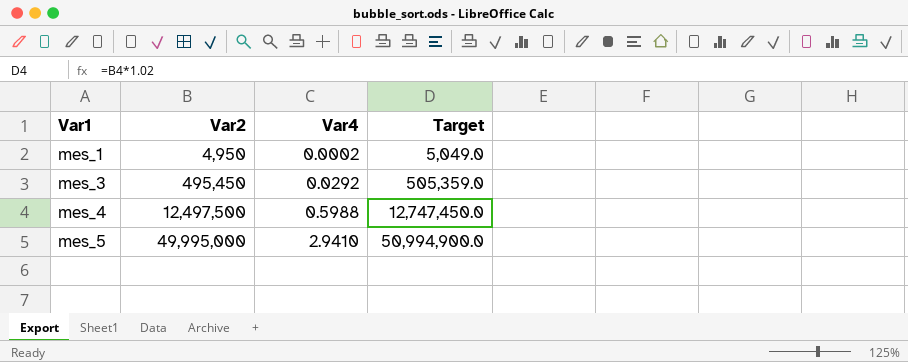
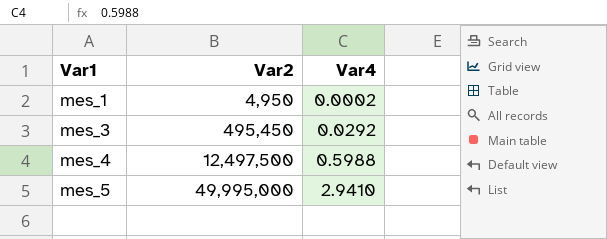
column Target | formula: [Var2] * 1.02 -> none

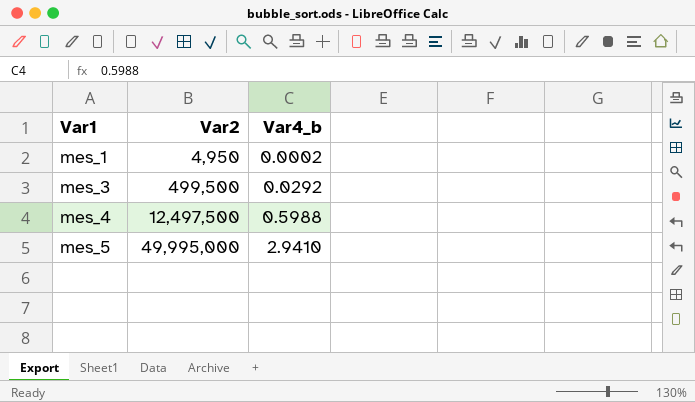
column name: Var4 -> Var4_b
mes_3 | Var2: 495,450 -> 499,500

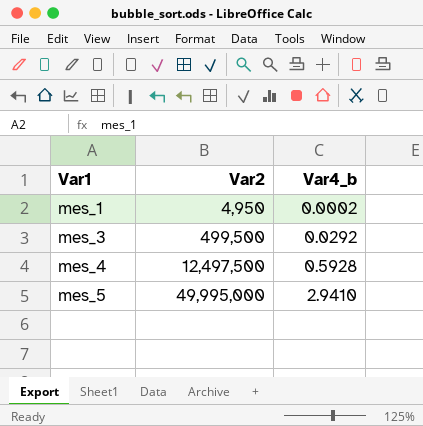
mes_4 | Var4_b: 0.5988 -> 0.5928

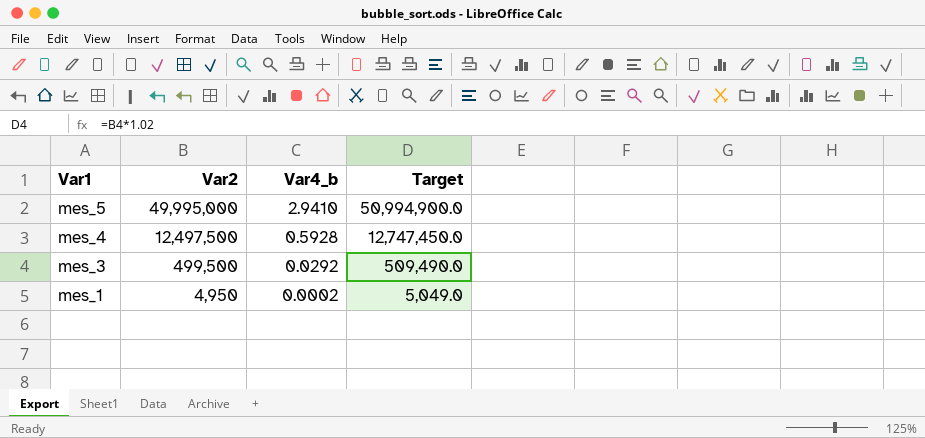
row order: Var1 ascending -> Var1 descending
column Target | formula: none -> [Var2] * 1.02

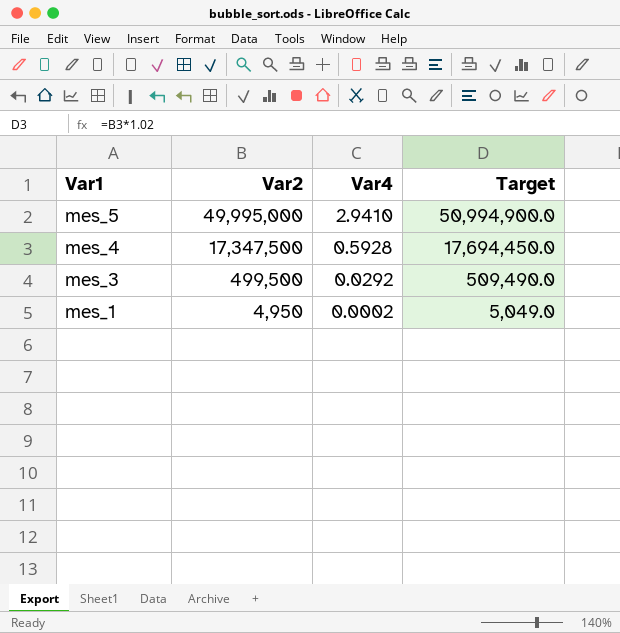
column name: Var4_b -> Var4
mes_4 | Var2: 12,497,500 -> 17,347,500
mes_4 | Target: 12,747,450.0 -> 17,694,450.0

